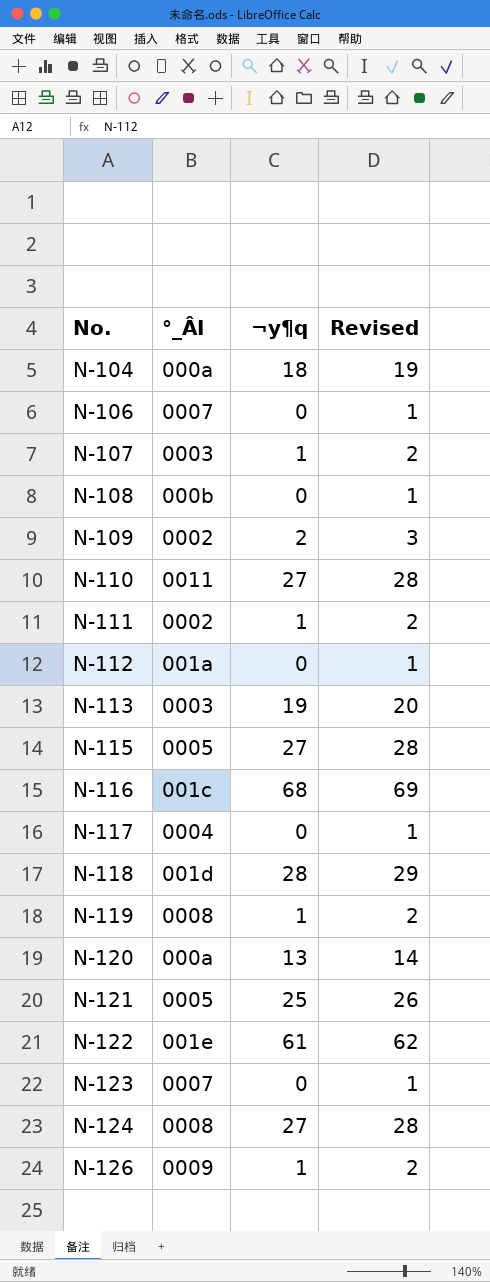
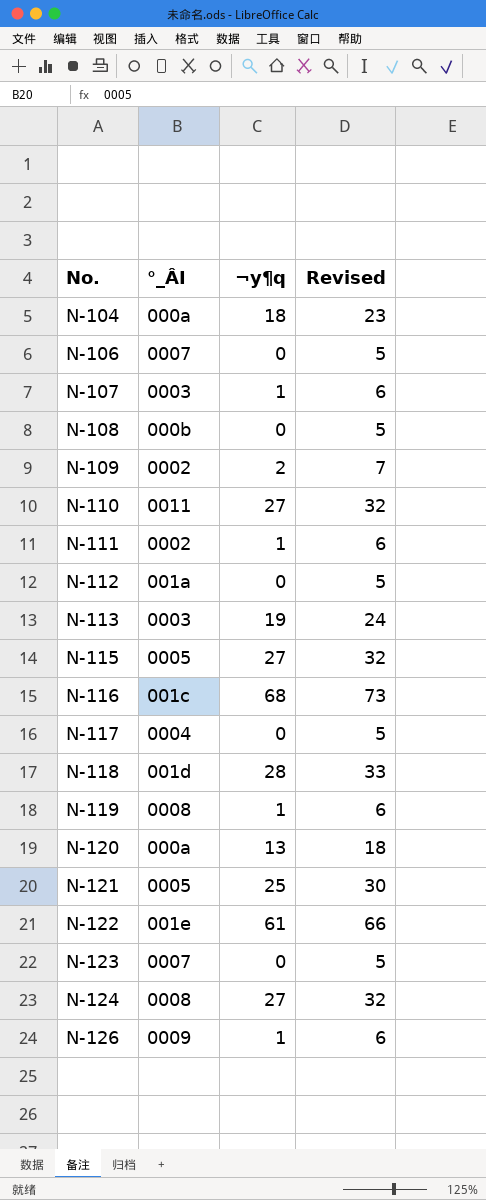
column Revised | formula: [¬y¶q] + 1 -> [¬y¶q] + 5

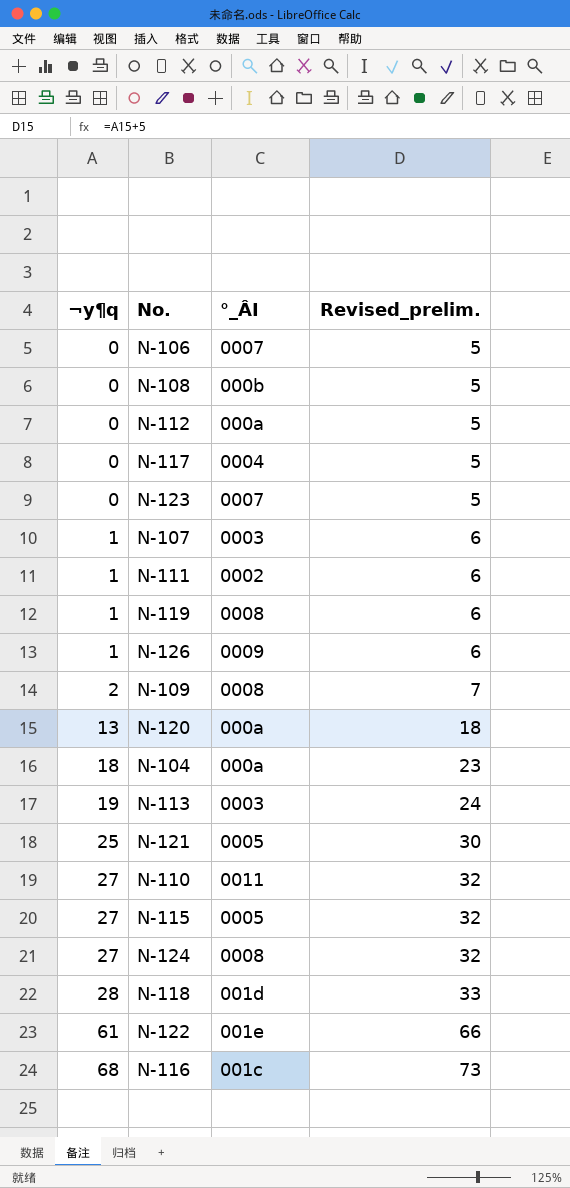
row order: No. ascending -> ¬y¶q ascending
column ¬y¶q | position: 3 -> 1
column name: Revised -> Revised_prelim.
N-112 | °_ÂI: 001a -> 000a
N-109 | °_ÂI: 0002 -> 0008

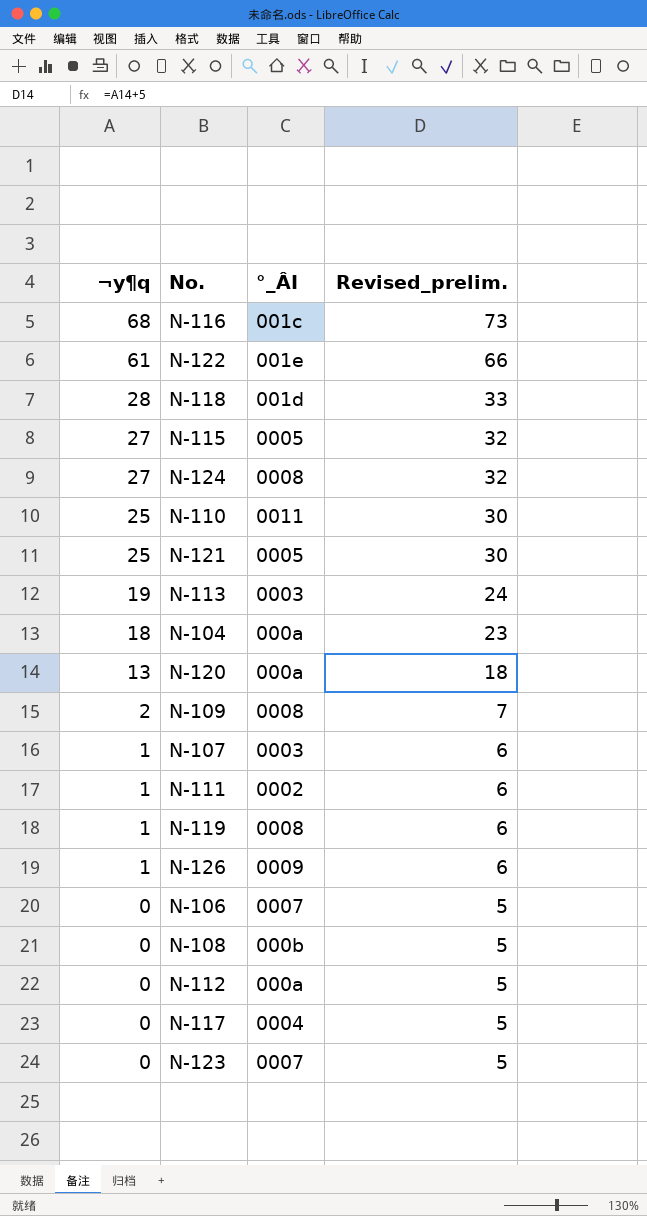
row order: ¬y¶q ascending -> ¬y¶q descending
N-110 | ¬y¶q: 27 -> 25
N-110 | Revised_prelim.: 32 -> 30

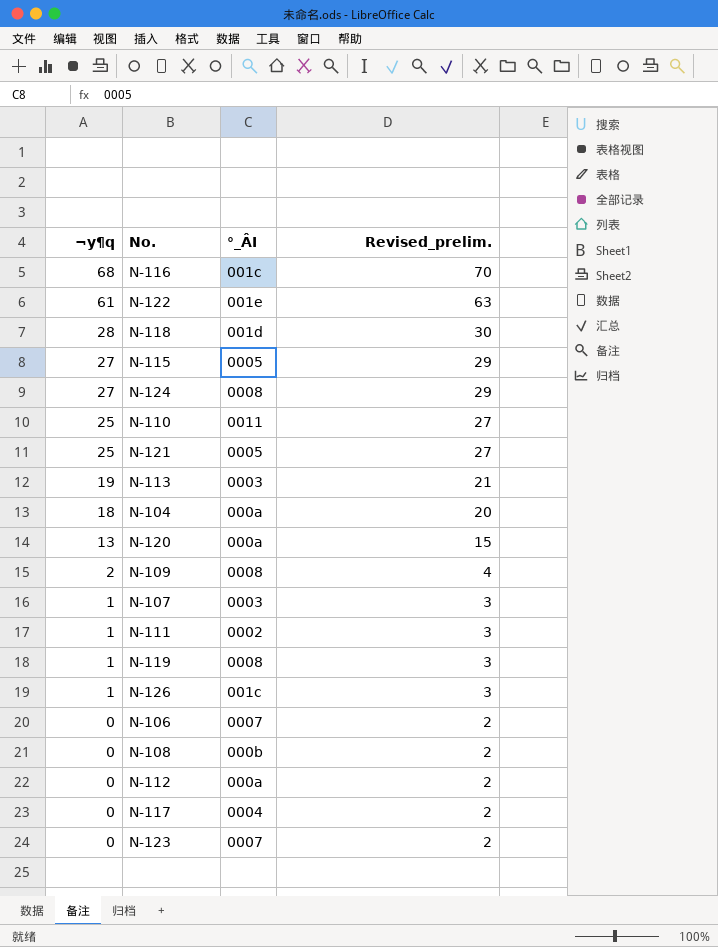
column Revised_prelim. | formula: [¬y¶q] + 5 -> [¬y¶q] + 2
N-126 | °_ÂI: 0009 -> 001c

